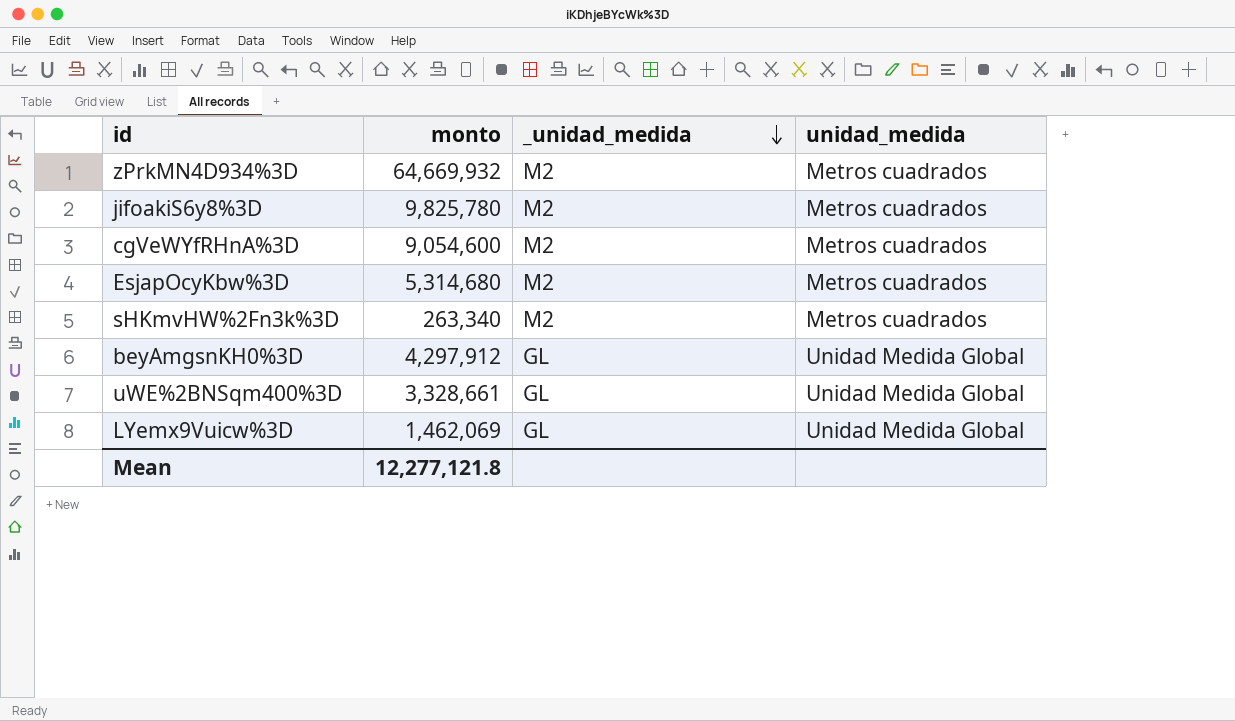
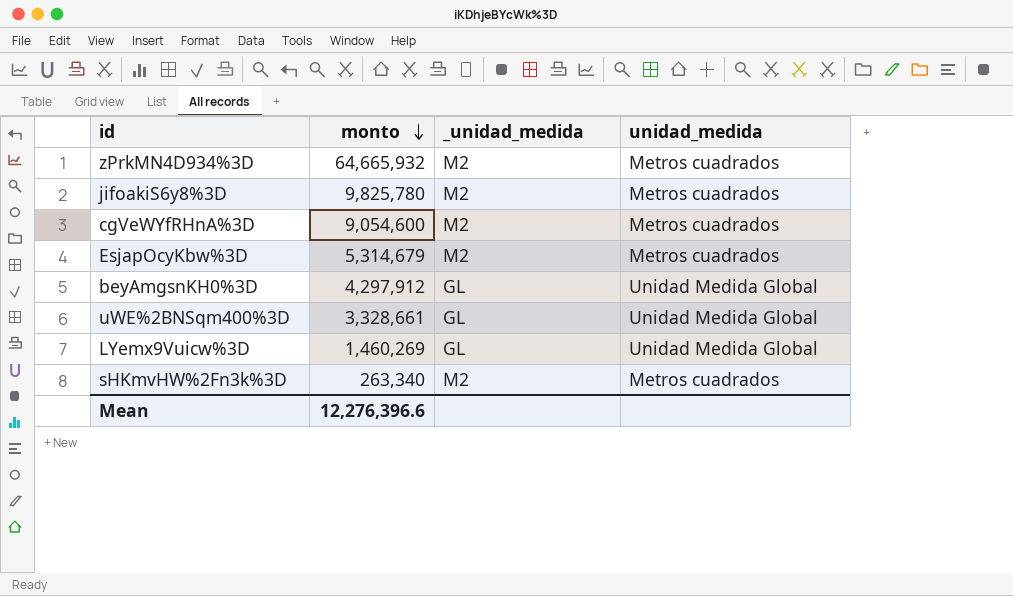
row order: _unidad_medida descending -> monto descending
zPrkMN4D934%3D | monto: 64,669,932 -> 64,665,932
EsjapOcyKbw%3D | monto: 5,314,680 -> 5,314,679
LYemx9Vuicw%3D | monto: 1,462,069 -> 1,460,269
Mean | monto: 12,277,121.8 -> 12,276,396.6

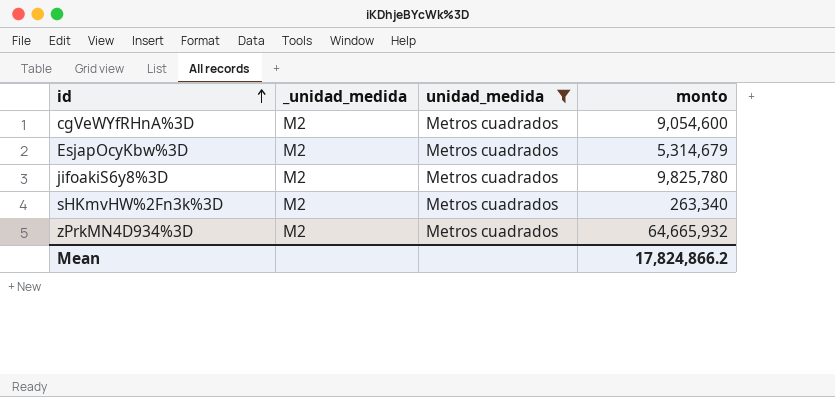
filter: none -> unidad_medida = Metros cuadrados
row order: monto descending -> id ascending
column monto | position: 2 -> 4
Mean | monto: 12,276,396.6 -> 17,824,866.2

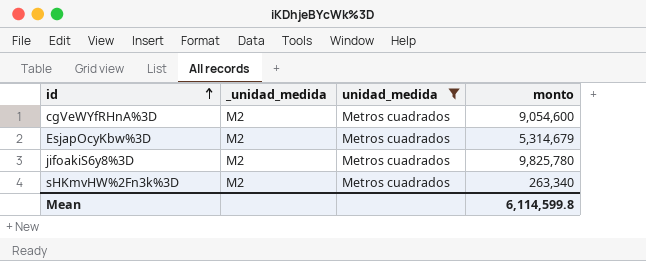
row zPrkMN4D934%3D: M2 | Metros cuadrados | 64,665,932 -> none
Mean | monto: 17,824,866.2 -> 6,114,599.8

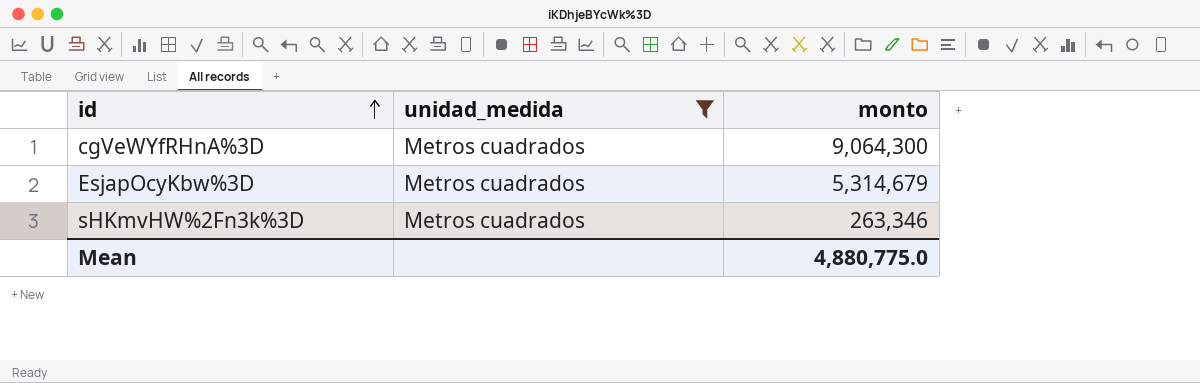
column _unidad_medida | position: 2 -> none
row jifoakiS6y8%3D: M2 | Metros cuadrados | 9,825,780 -> none
cgVeWYfRHnA%3D | monto: 9,054,600 -> 9,064,300
sHKmvHW%2Fn3k%3D | monto: 263,340 -> 263,346
Mean | monto: 6,114,599.8 -> 4,880,775.0

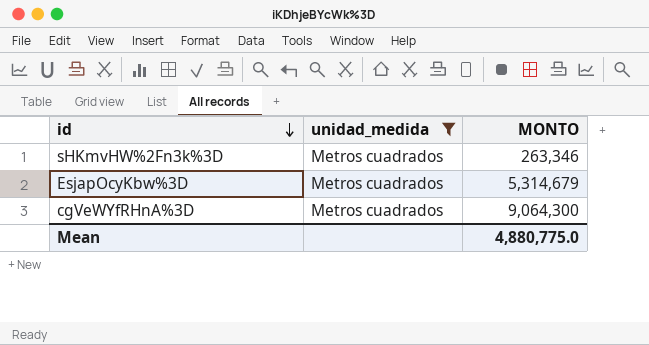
row order: id ascending -> id descending
column name: monto -> MONTO

